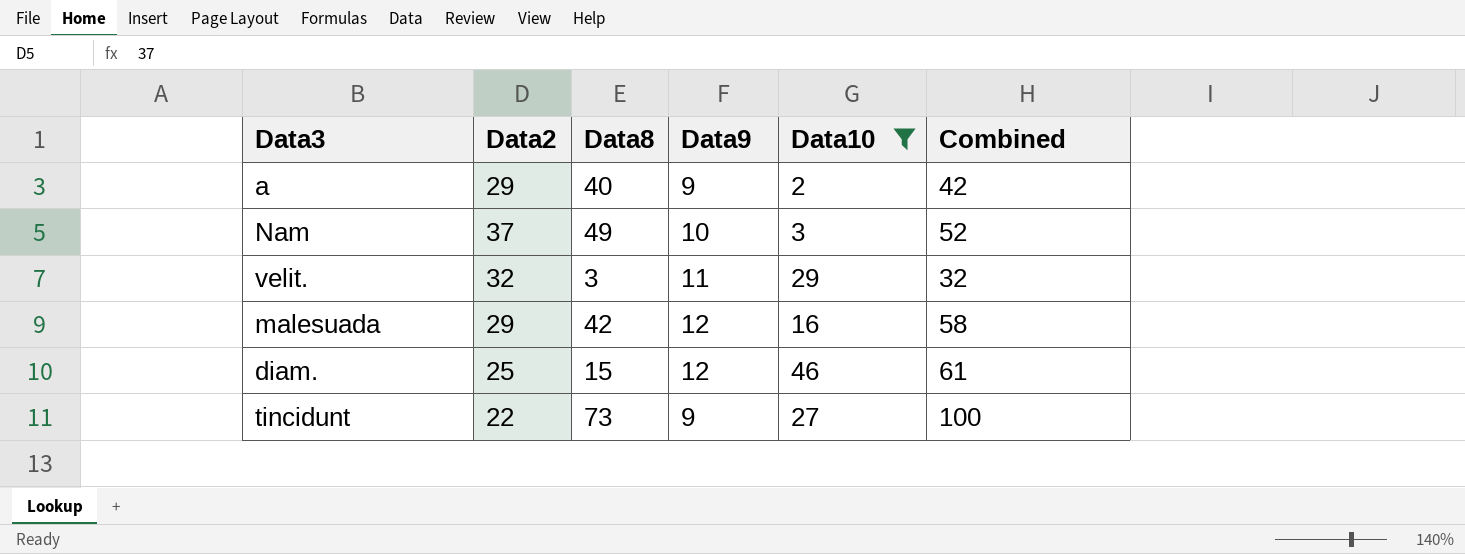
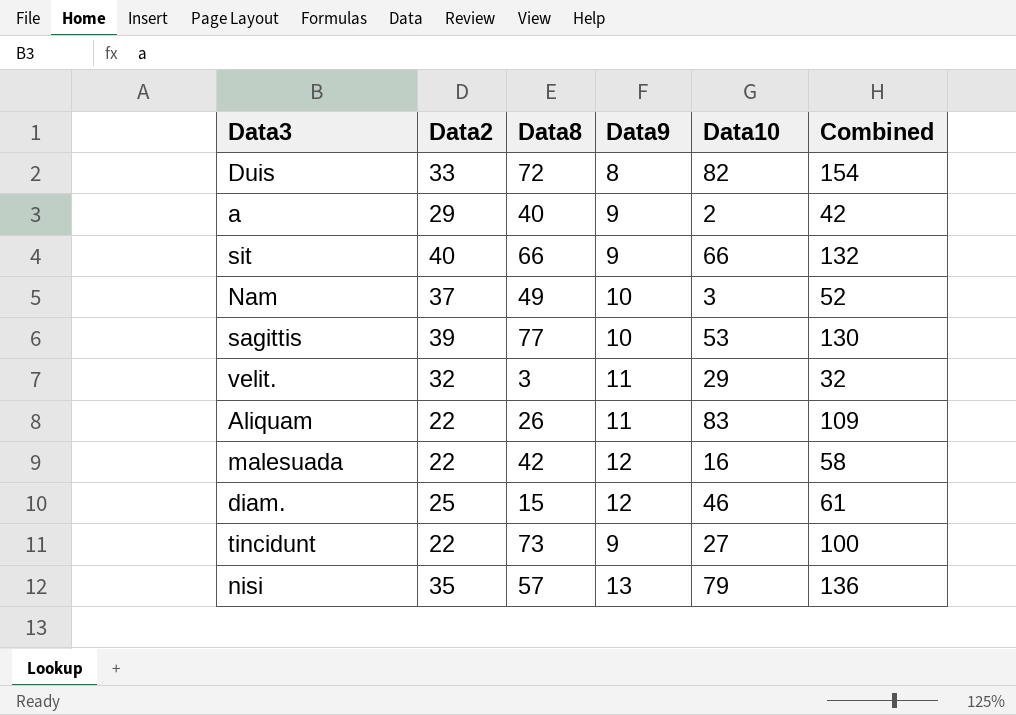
filter: Data10 <= 46 -> none
malesuada | Data2: 29 -> 22

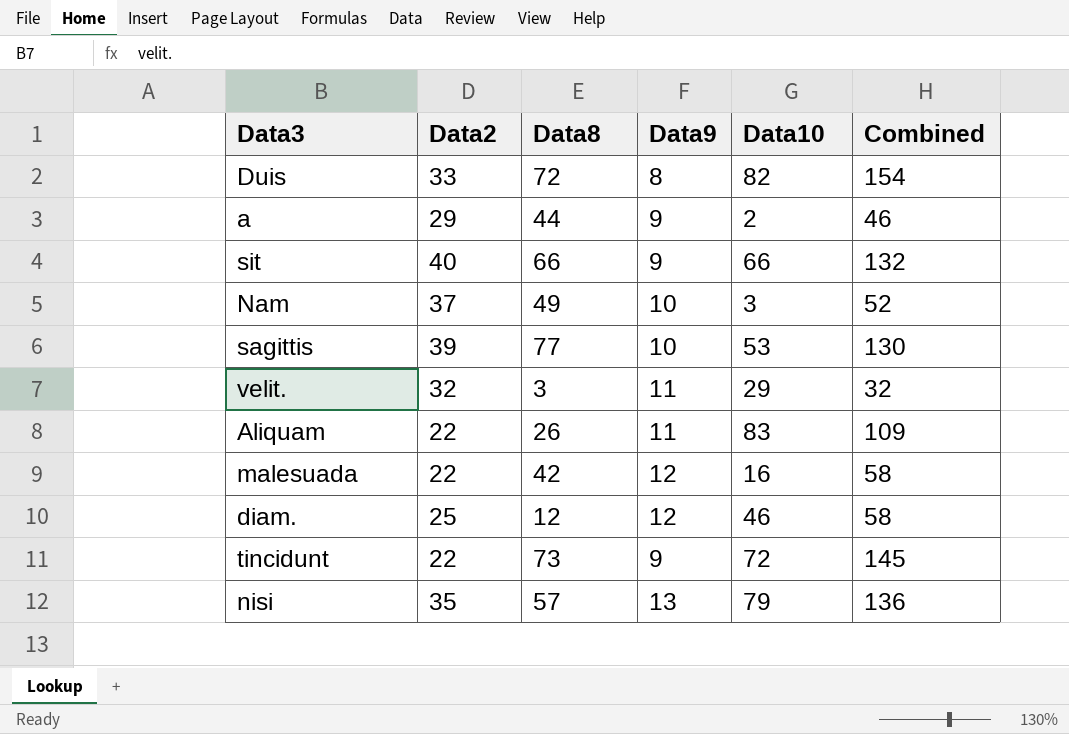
a | Data8: 40 -> 44
a | Combined: 42 -> 46
diam. | Data8: 15 -> 12
diam. | Combined: 61 -> 58
tincidunt | Data10: 27 -> 72
tincidunt | Combined: 100 -> 145

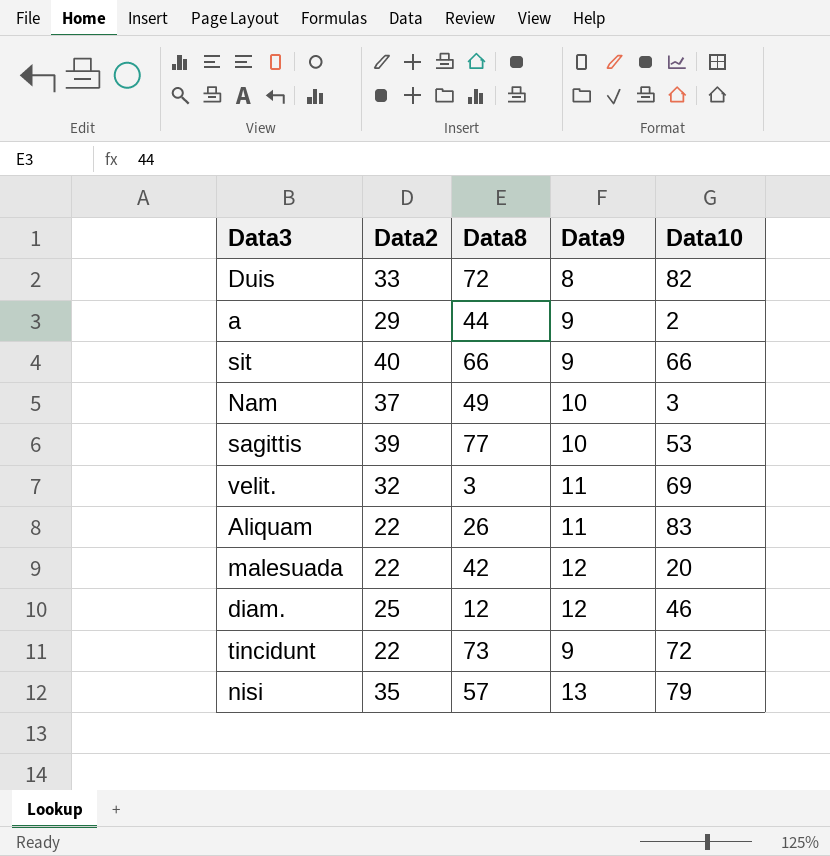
column Combined | formula: [Data8] + [Data10] -> none
velit. | Data10: 29 -> 69
malesuada | Data10: 16 -> 20

